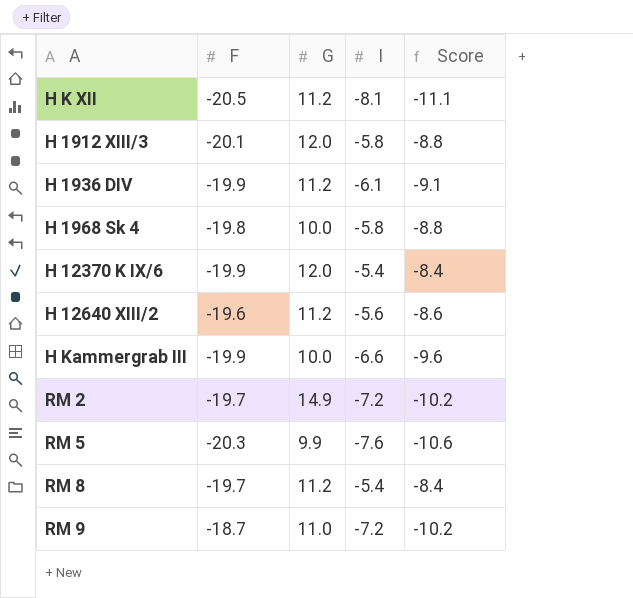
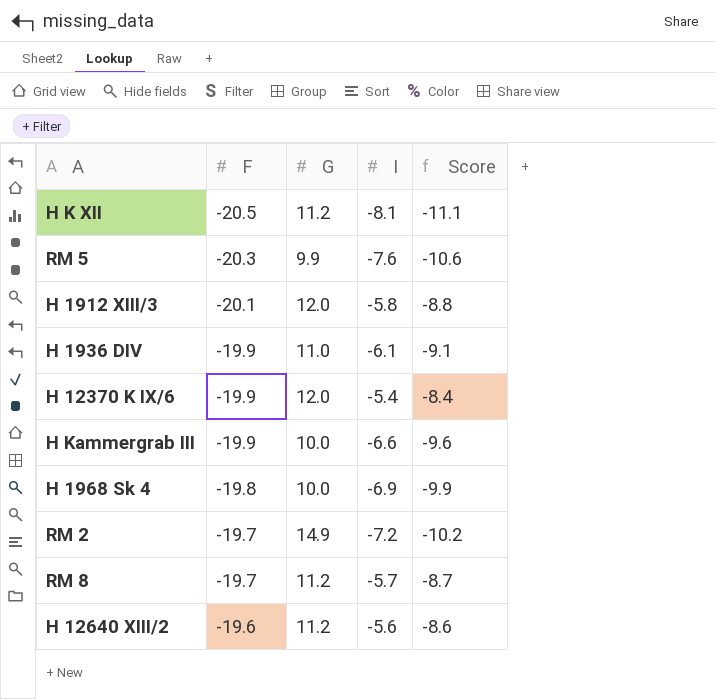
row order: none -> F ascending
row RM 9: -18.7 | 11.0 | -7.2 | -10.2 -> none
H 1936 DIV | G: 11.2 -> 11.0
H 1968 Sk 4 | I: -5.8 -> -6.9
H 1968 Sk 4 | Score: -8.8 -> -9.9
RM 8 | I: -5.4 -> -5.7
RM 8 | Score: -8.4 -> -8.7

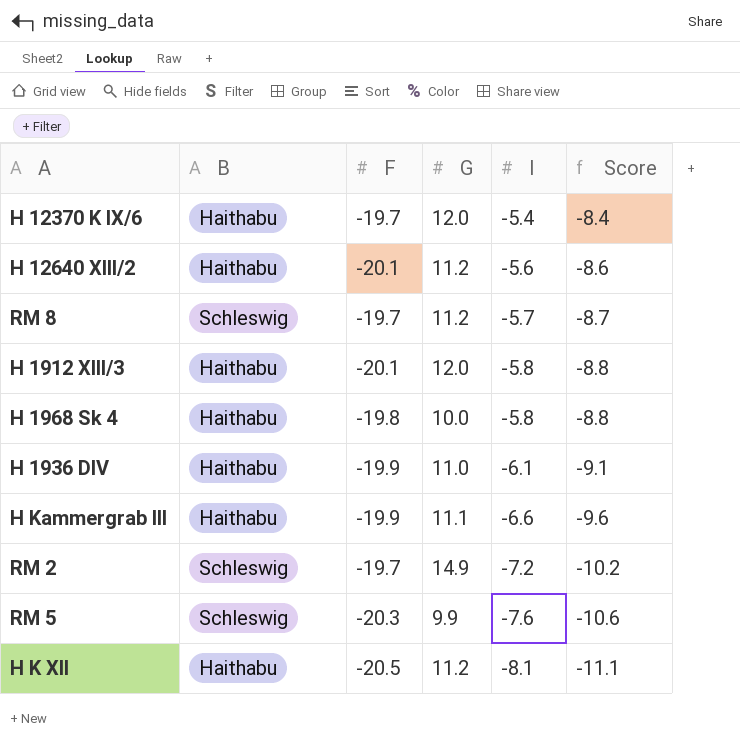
row order: F ascending -> I descending
column B | position: none -> 2
H 12370 K IX/6 | F: -19.9 -> -19.7
H 12640 XIII/2 | F: -19.6 -> -20.1
H 1968 Sk 4 | I: -6.9 -> -5.8
H 1968 Sk 4 | Score: -9.9 -> -8.8
H Kammergrab III | G: 10.0 -> 11.1

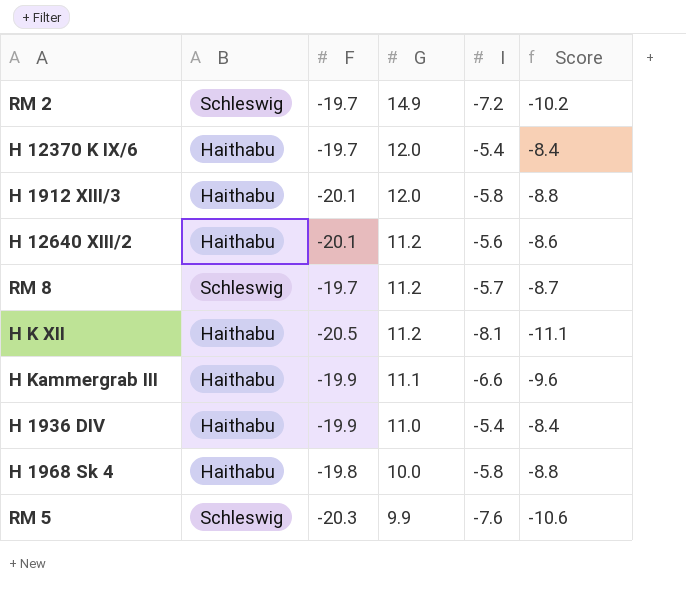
row order: I descending -> G descending
H 1936 DIV | I: -6.1 -> -5.4
H 1936 DIV | Score: -9.1 -> -8.4

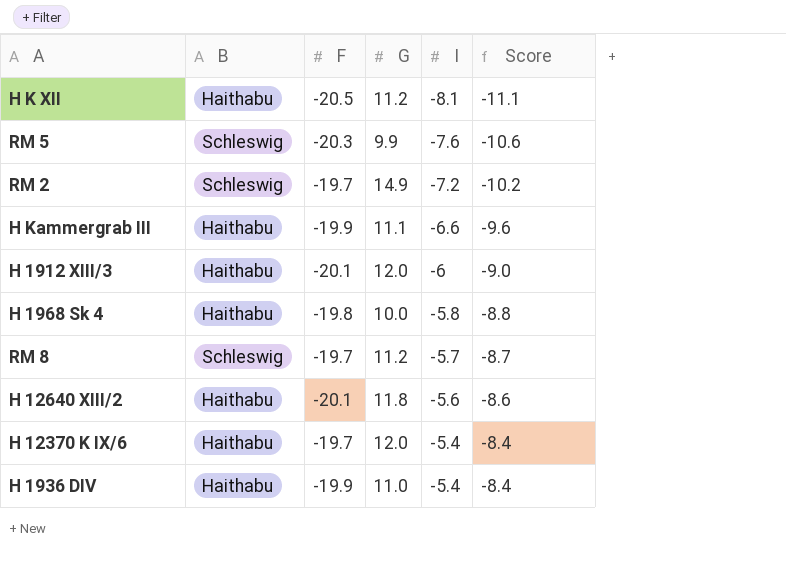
row order: G descending -> I ascending
H 1912 XIII/3 | I: -5.8 -> -6
H 1912 XIII/3 | Score: -8.8 -> -9.0
H 12640 XIII/2 | G: 11.2 -> 11.8

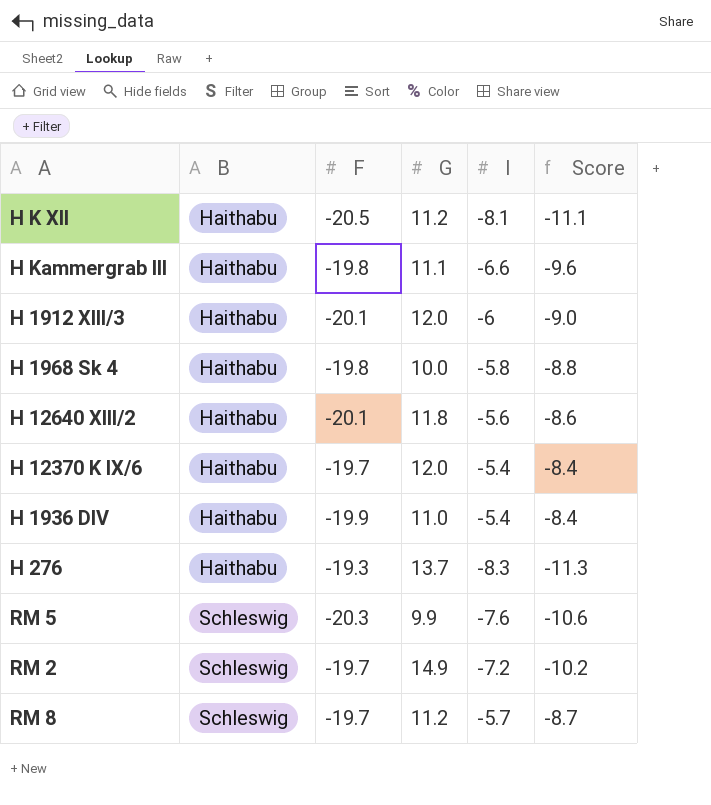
row order: I ascending -> B ascending
H Kammergrab III | F: -19.9 -> -19.8
row H 276: none -> Haithabu | -19.3 | 13.7 | -8.3 | -11.3

